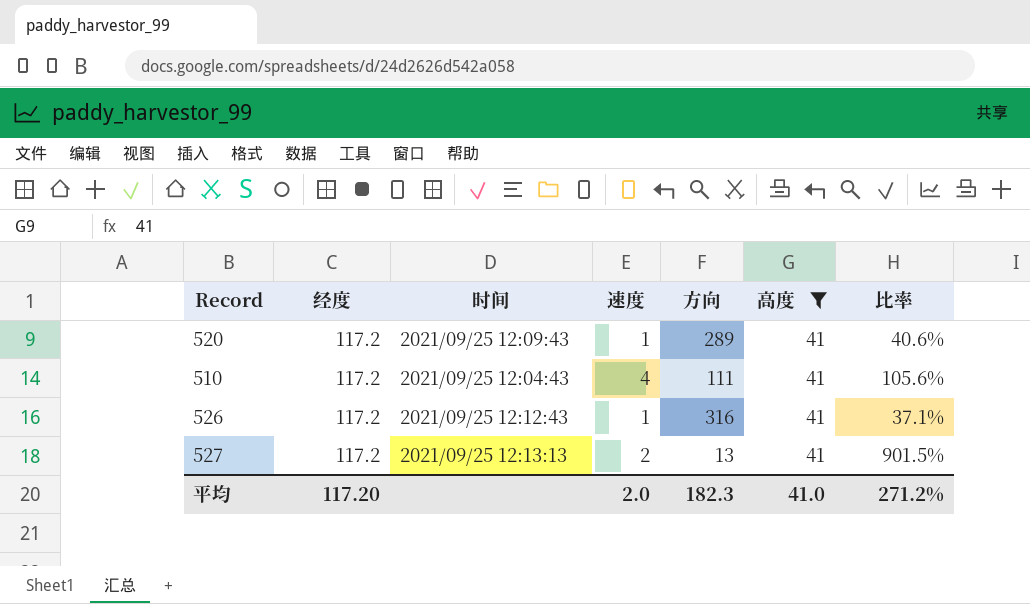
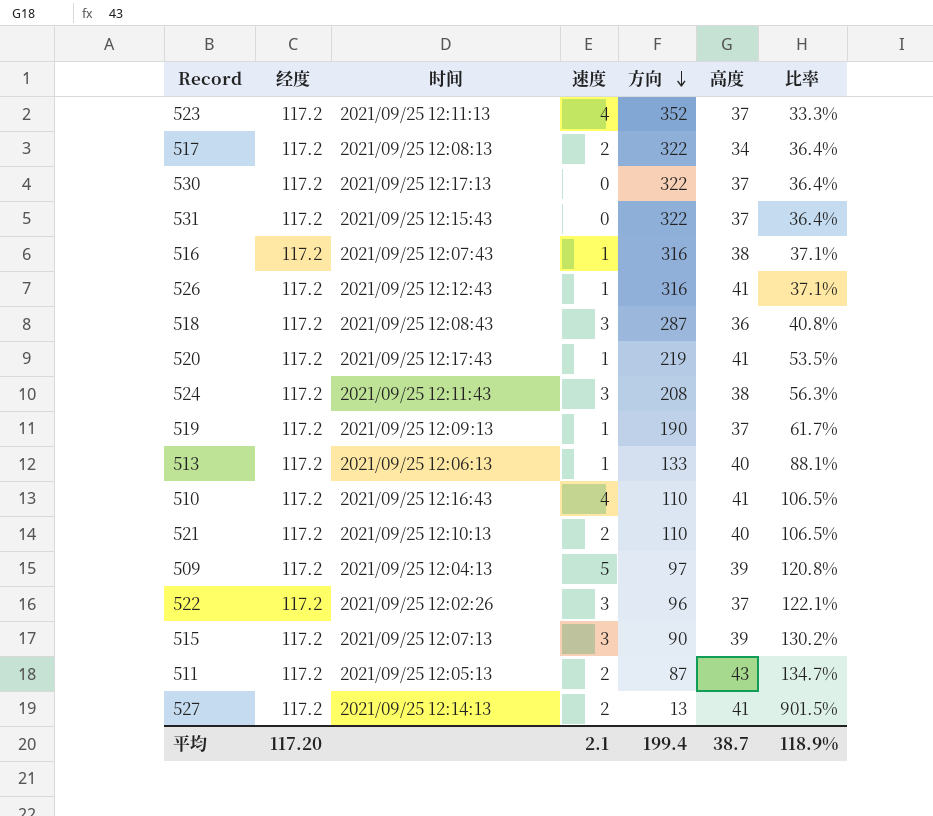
filter: 高度 = 41 -> none
row order: none -> 方向 descending
520 | 时间: 2021/09/25 12:09:43 -> 2021/09/25 12:17:43
520 | 方向: 289 -> 219
520 | 比率: 40.6% -> 53.5%
510 | 时间: 2021/09/25 12:04:43 -> 2021/09/25 12:16:43
510 | 方向: 111 -> 110
510 | 比率: 105.6% -> 106.5%
527 | 时间: 2021/09/25 12:13:13 -> 2021/09/25 12:14:13
平均 | 速度: 2.0 -> 2.1
平均 | 方向: 182.3 -> 199.4
平均 | 高度: 41.0 -> 38.7
平均 | 比率: 271.2% -> 118.9%

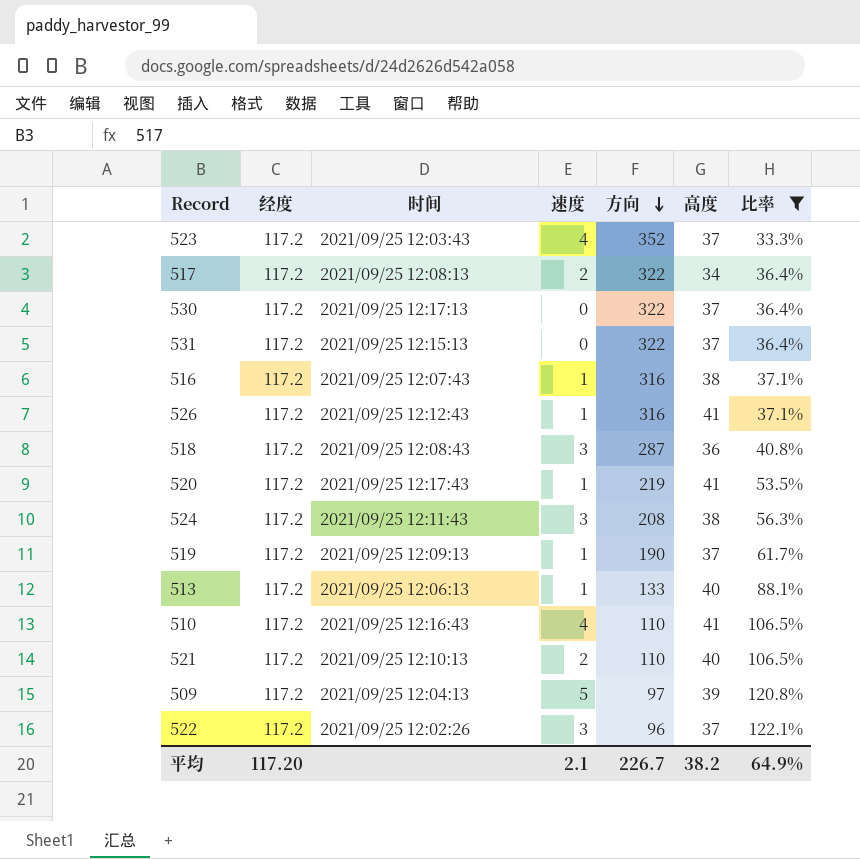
filter: none -> 比率 <= 122.1%
523 | 时间: 2021/09/25 12:11:13 -> 2021/09/25 12:03:43
531 | 时间: 2021/09/25 12:15:43 -> 2021/09/25 12:15:13
平均 | 方向: 199.4 -> 226.7
平均 | 高度: 38.7 -> 38.2
平均 | 比率: 118.9% -> 64.9%

